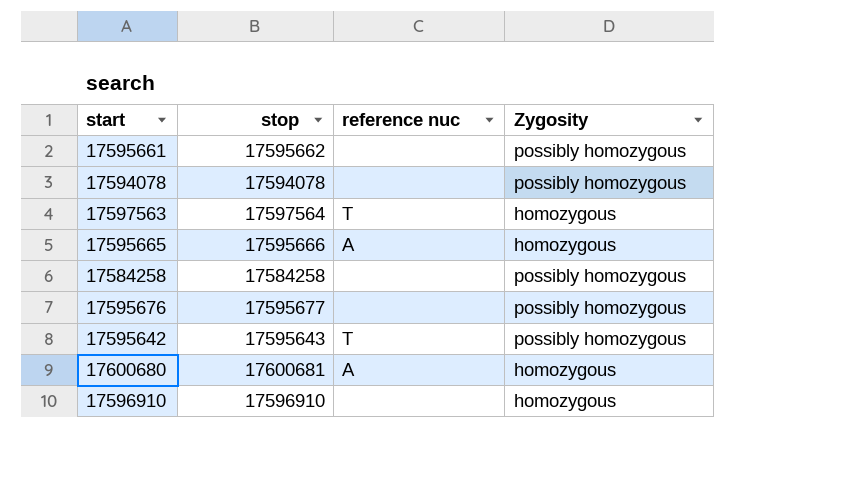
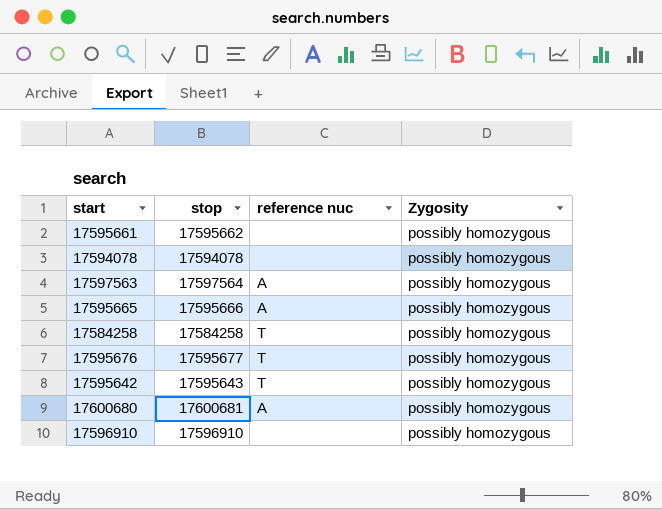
17597563 | reference nuc: T -> A
17597563 | Zygosity: homozygous -> possibly homozygous
17595665 | Zygosity: homozygous -> possibly homozygous
17584258 | reference nuc: none -> T
17595676 | reference nuc: none -> T
17600680 | Zygosity: homozygous -> possibly homozygous
17596910 | Zygosity: homozygous -> possibly homozygous

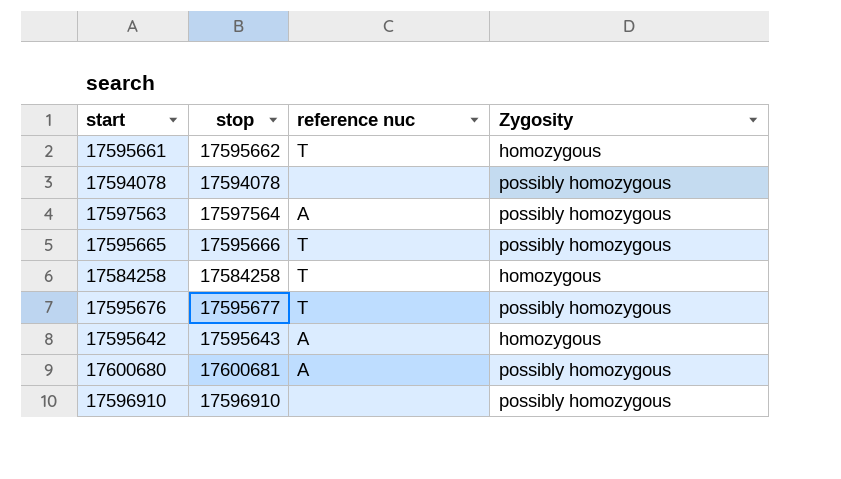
17595661 | reference nuc: none -> T
17595661 | Zygosity: possibly homozygous -> homozygous
17595665 | reference nuc: A -> T
17584258 | Zygosity: possibly homozygous -> homozygous
17595642 | reference nuc: T -> A
17595642 | Zygosity: possibly homozygous -> homozygous

